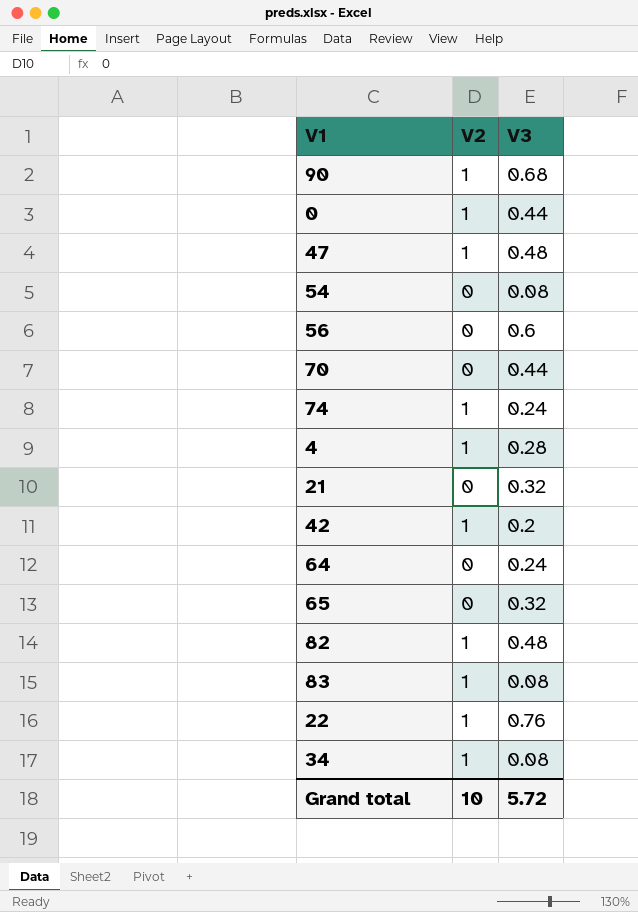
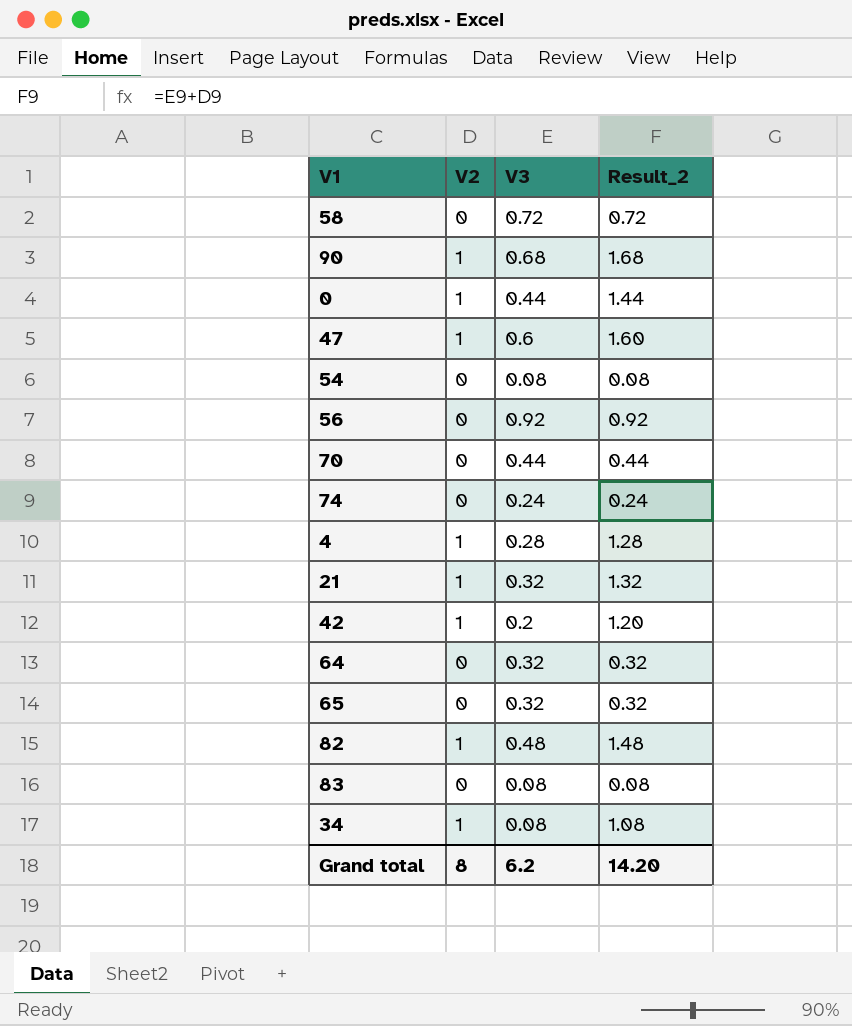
column Result_2 | formula: none -> [V2] + [V3]
row 22: 1 | 0.76 -> none
row 58: none -> 0 | 0.72 | 0.72
47 | V3: 0.48 -> 0.6
56 | V3: 0.6 -> 0.92
74 | V2: 1 -> 0
21 | V2: 0 -> 1
64 | V3: 0.24 -> 0.32
83 | V2: 1 -> 0
Grand total | V2: 10 -> 8
Grand total | V3: 5.72 -> 6.2

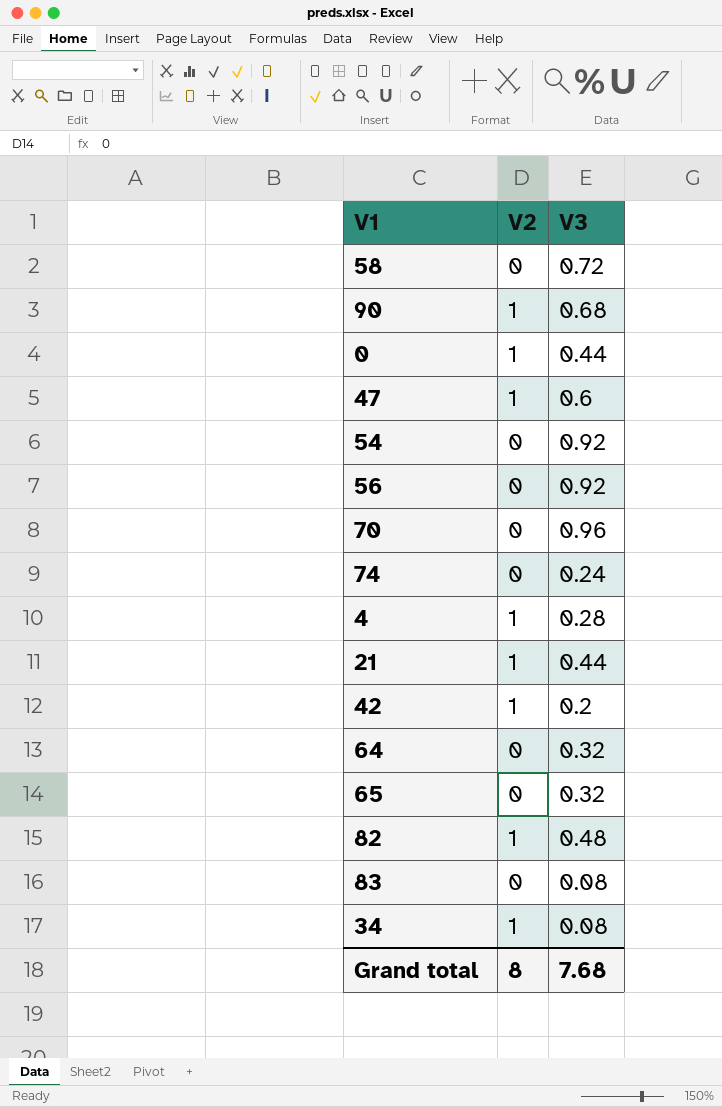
column Result_2 | formula: [V2] + [V3] -> none
54 | V3: 0.08 -> 0.92
70 | V3: 0.44 -> 0.96
21 | V3: 0.32 -> 0.44
Grand total | V3: 6.2 -> 7.68

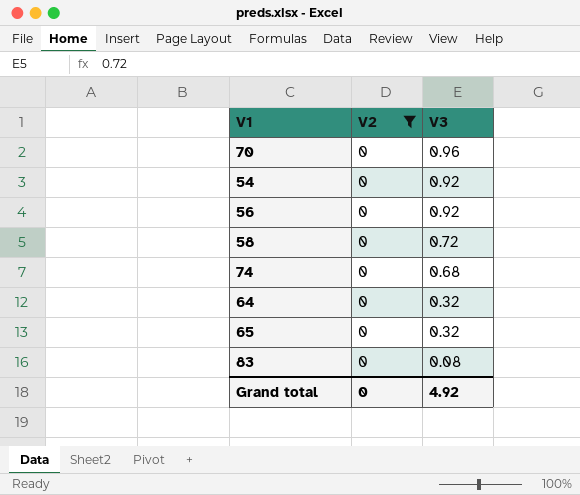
filter: none -> V2 = 0
row order: none -> V3 descending
74 | V3: 0.24 -> 0.68
Grand total | V2: 8 -> 0
Grand total | V3: 7.68 -> 4.92

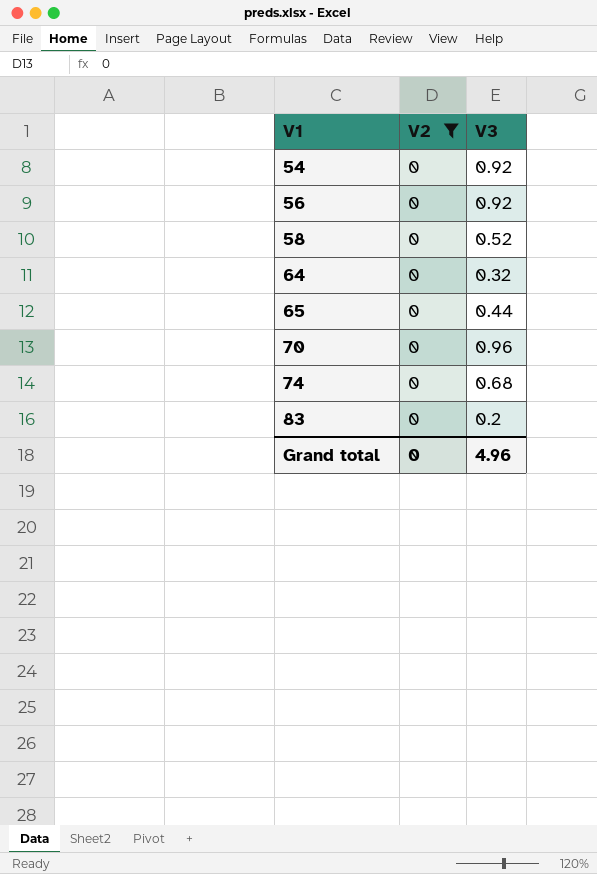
row order: V3 descending -> V1 ascending
58 | V3: 0.72 -> 0.52
65 | V3: 0.32 -> 0.44
83 | V3: 0.08 -> 0.2
Grand total | V3: 4.92 -> 4.96

